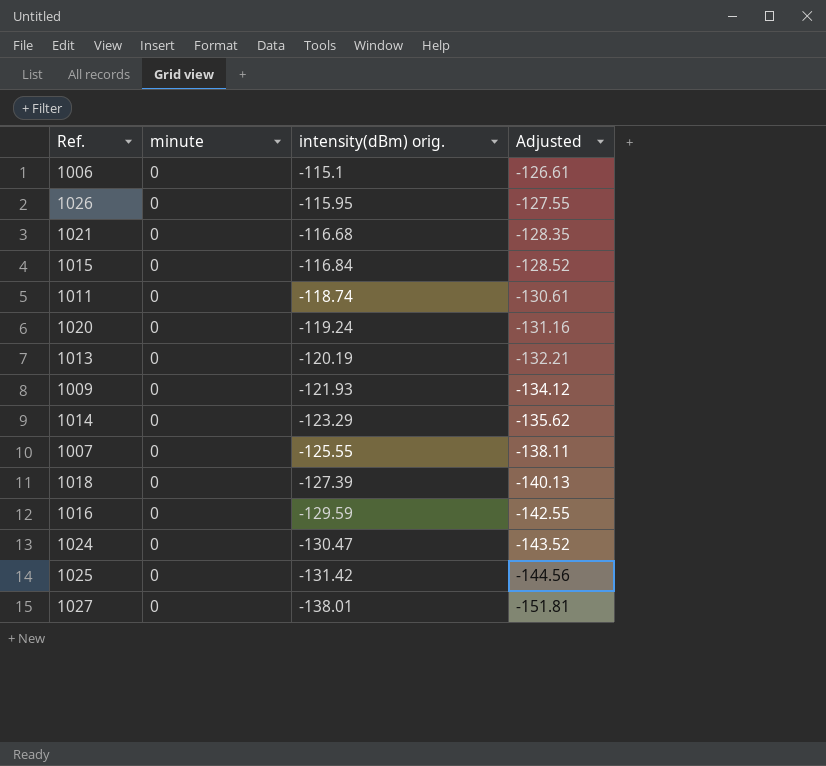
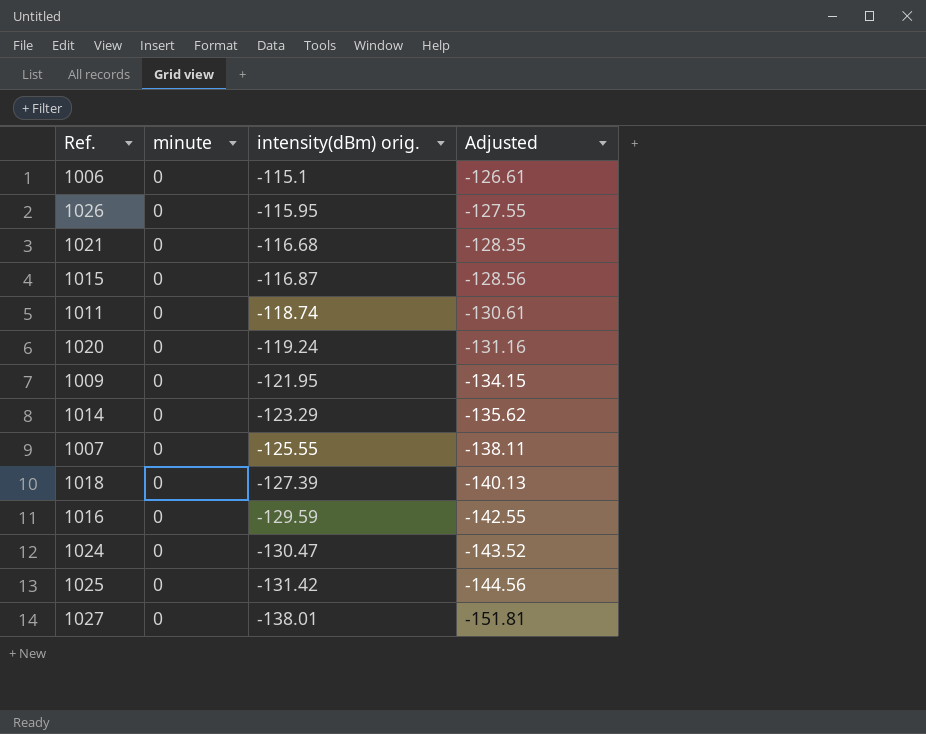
row 1013: 0 | -120.19 | -132.21 -> none
1015 | intensity(dBm) orig.: -116.84 -> -116.87
1015 | Adjusted: -128.52 -> -128.56
1009 | intensity(dBm) orig.: -121.93 -> -121.95
1009 | Adjusted: -134.12 -> -134.15

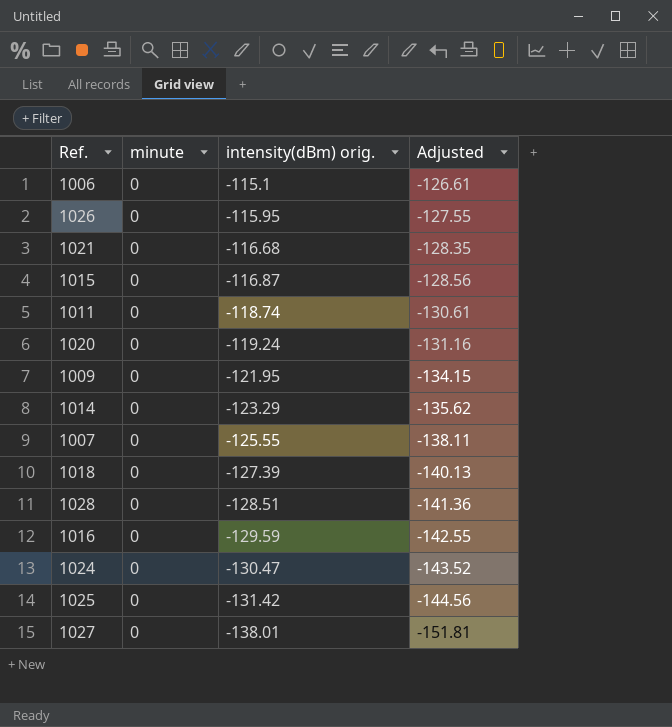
row 1028: none -> 0 | -128.51 | -141.36

